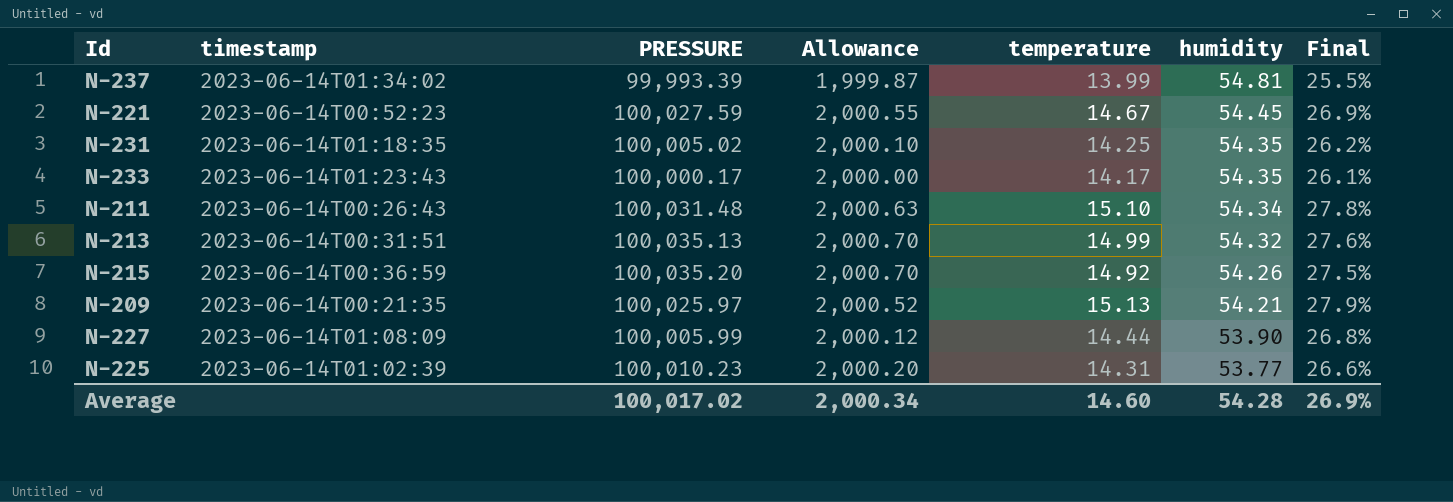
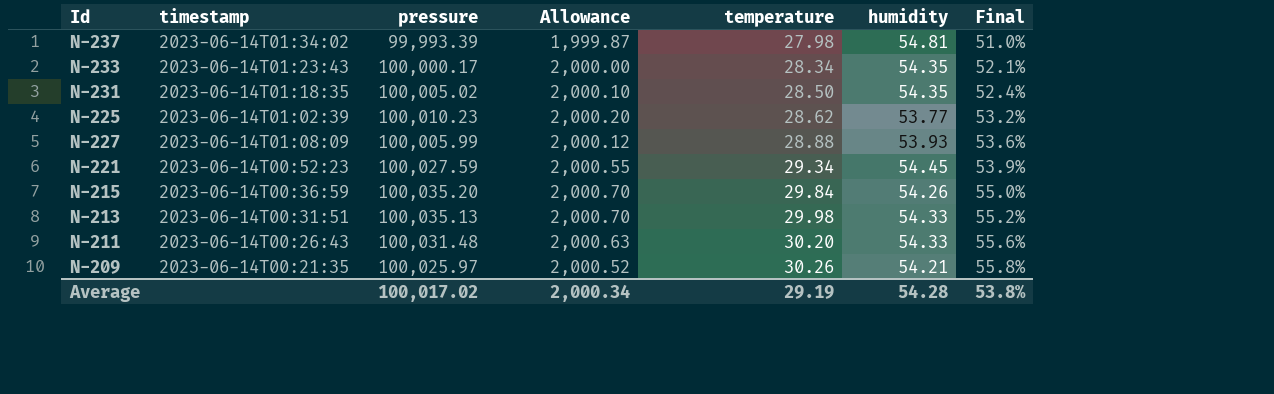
row order: humidity descending -> temperature ascending
column name: PRESSURE -> pressure
N-237 | temperature: 13.99 -> 27.98
N-237 | Final: 25.5% -> 51.0%
N-233 | temperature: 14.17 -> 28.34
N-233 | Final: 26.1% -> 52.1%
N-231 | temperature: 14.25 -> 28.50
N-231 | Final: 26.2% -> 52.4%
N-225 | temperature: 14.31 -> 28.62
N-225 | Final: 26.6% -> 53.2%
N-227 | temperature: 14.44 -> 28.88
N-227 | humidity: 53.90 -> 53.93
N-227 | Final: 26.8% -> 53.6%
N-221 | temperature: 14.67 -> 29.34
N-221 | Final: 26.9% -> 53.9%
N-215 | temperature: 14.92 -> 29.84
N-215 | Final: 27.5% -> 55.0%
N-213 | temperature: 14.99 -> 29.98
N-213 | humidity: 54.32 -> 54.33
N-213 | Final: 27.6% -> 55.2%
N-211 | temperature: 15.10 -> 30.20
N-211 | humidity: 54.34 -> 54.33
N-211 | Final: 27.8% -> 55.6%
N-209 | temperature: 15.13 -> 30.26
N-209 | Final: 27.9% -> 55.8%
Average | temperature: 14.60 -> 29.19
Average | Final: 26.9% -> 53.8%

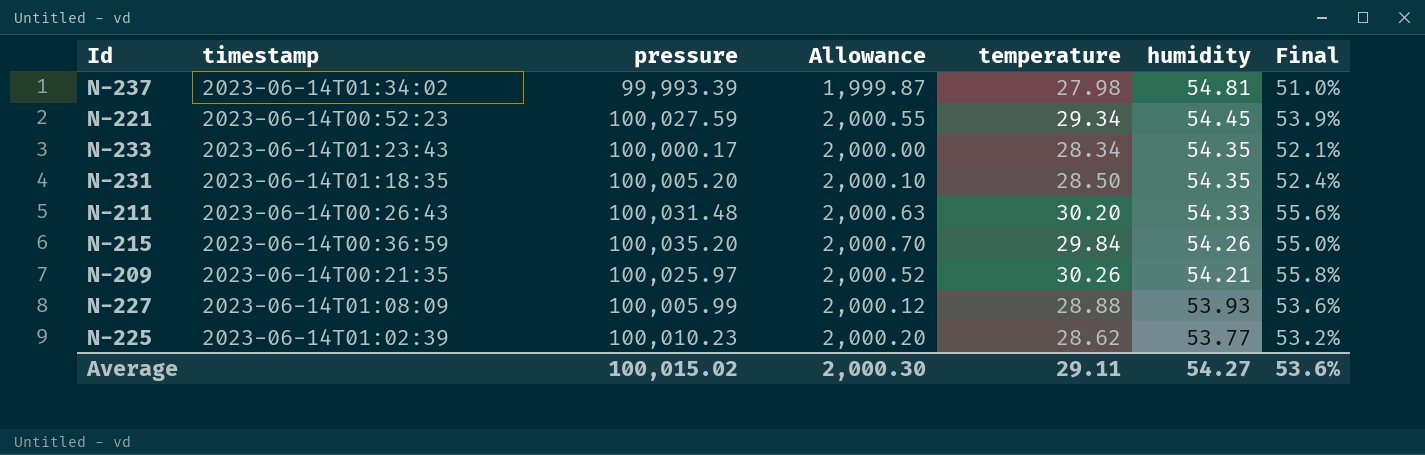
row order: temperature ascending -> humidity descending
row N-213: 2023-06-14T00:31:51 | 100,035.13 | 2,000.70 | 29.98 | 54.33 | 55.2% -> none
N-231 | pressure: 100,005.02 -> 100,005.20
Average | pressure: 100,017.02 -> 100,015.02
Average | Allowance: 2,000.34 -> 2,000.30
Average | temperature: 29.19 -> 29.11
Average | humidity: 54.28 -> 54.27
Average | Final: 53.8% -> 53.6%

